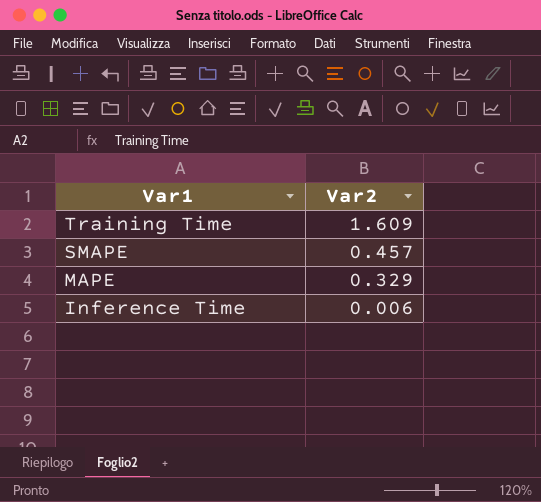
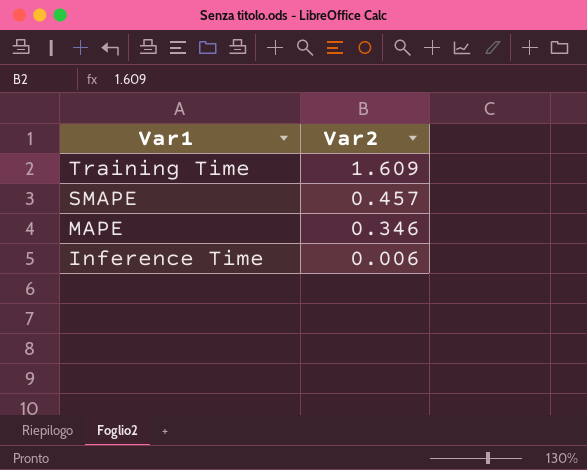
MAPE | Var2: 0.329 -> 0.346

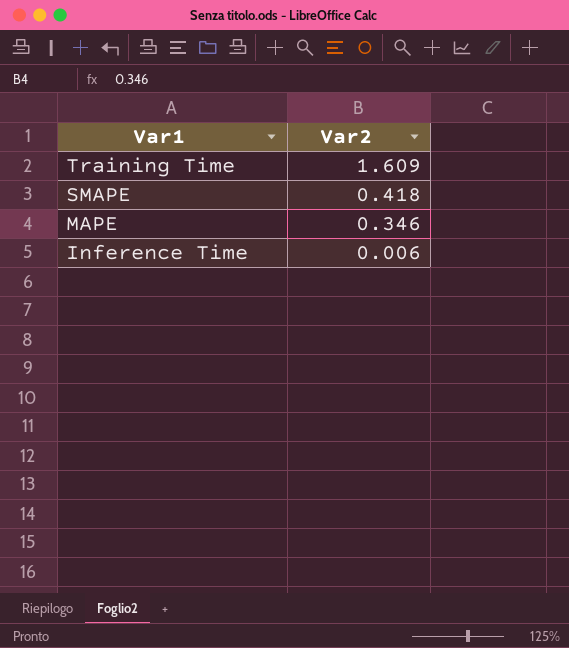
SMAPE | Var2: 0.457 -> 0.418

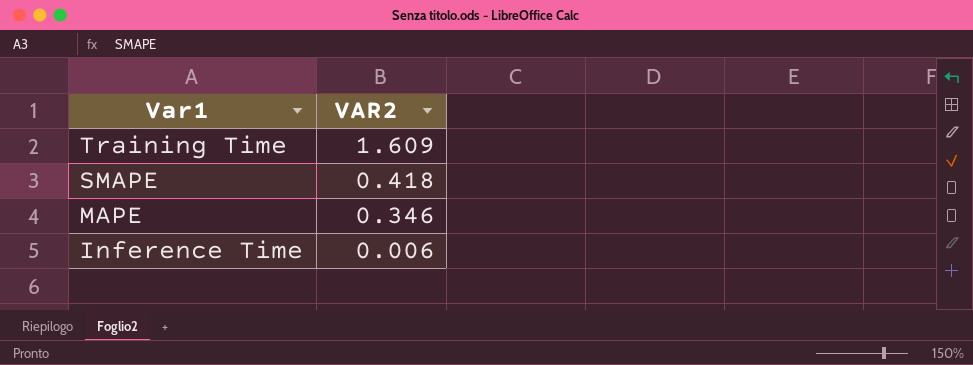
column name: Var2 -> VAR2

